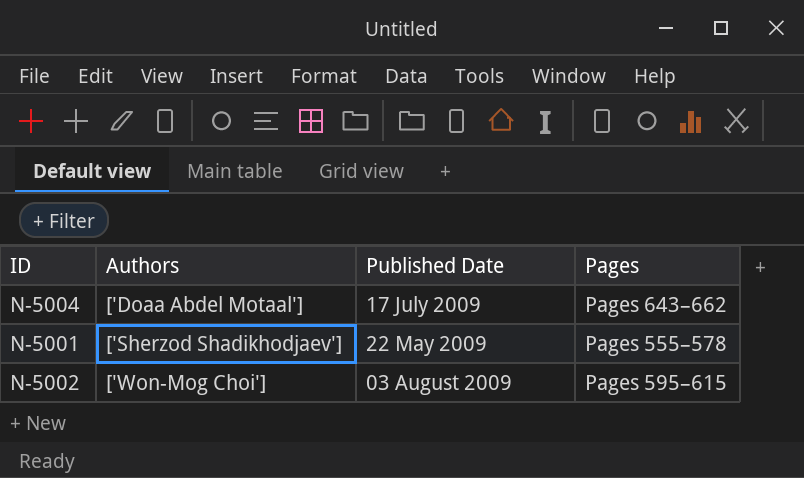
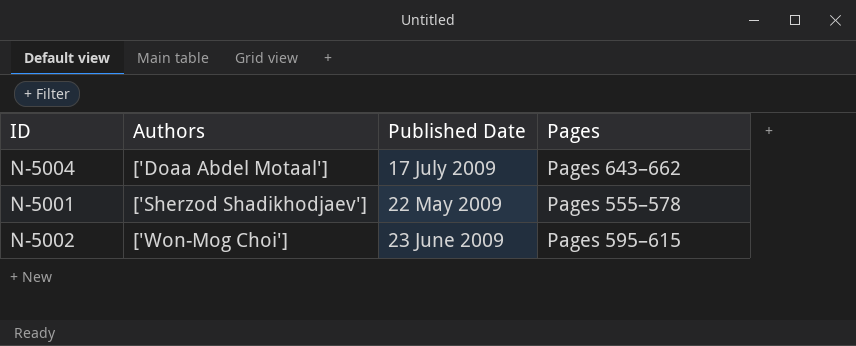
N-5002 | Published Date: 03 August 2009 -> 23 June 2009

